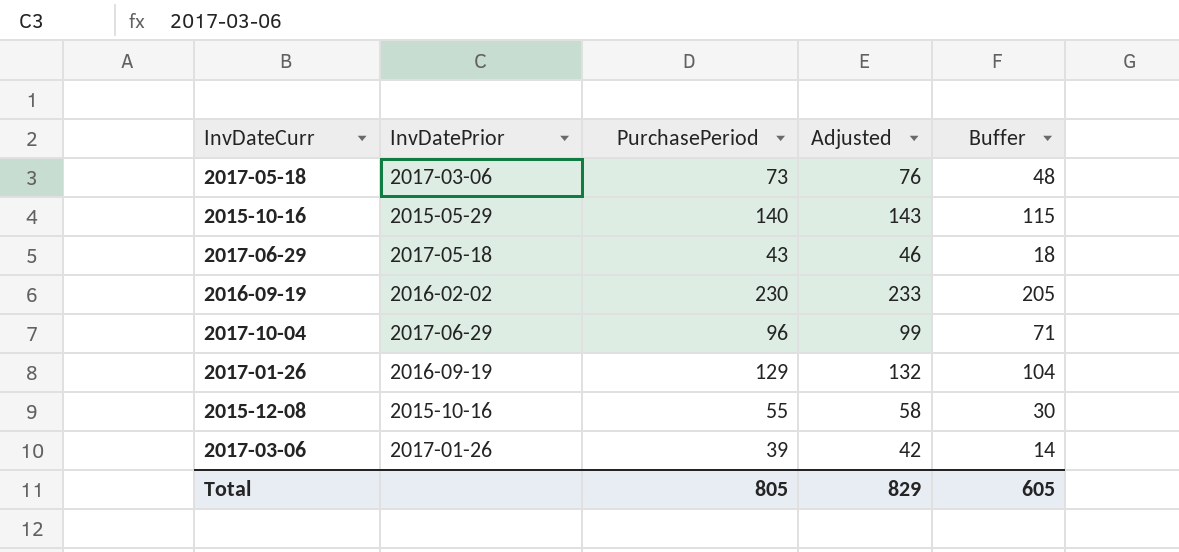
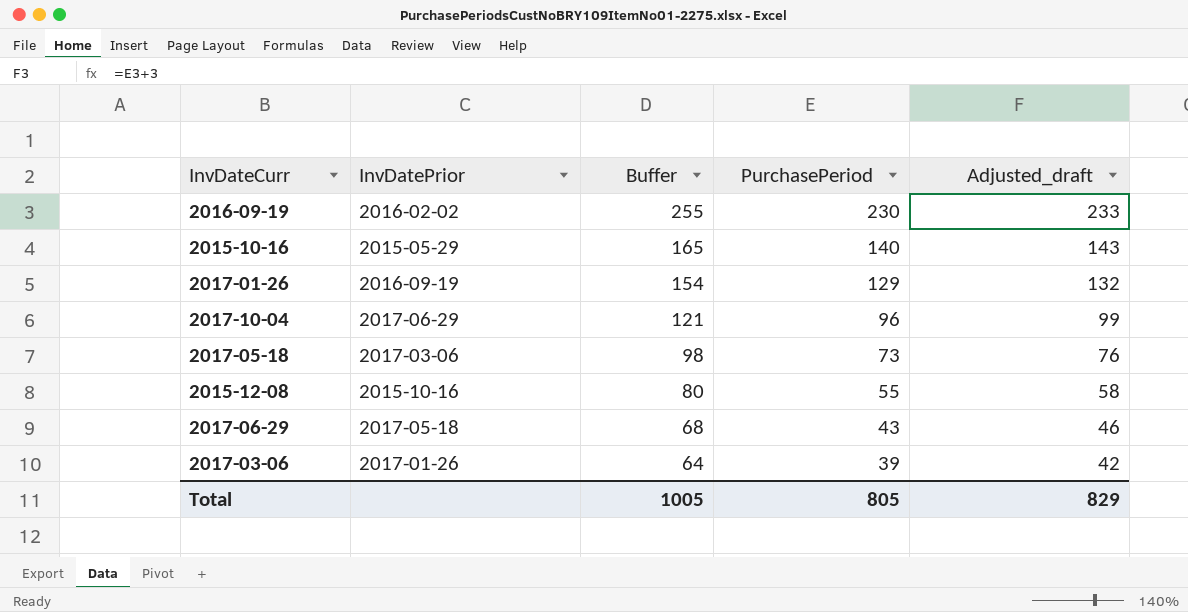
row order: none -> Buffer descending
column Buffer | formula: [PurchasePeriod] - 25 -> [PurchasePeriod] + 25
column Buffer | position: 5 -> 3
column name: Adjusted -> Adjusted_draft
Total | Buffer: 605 -> 1005

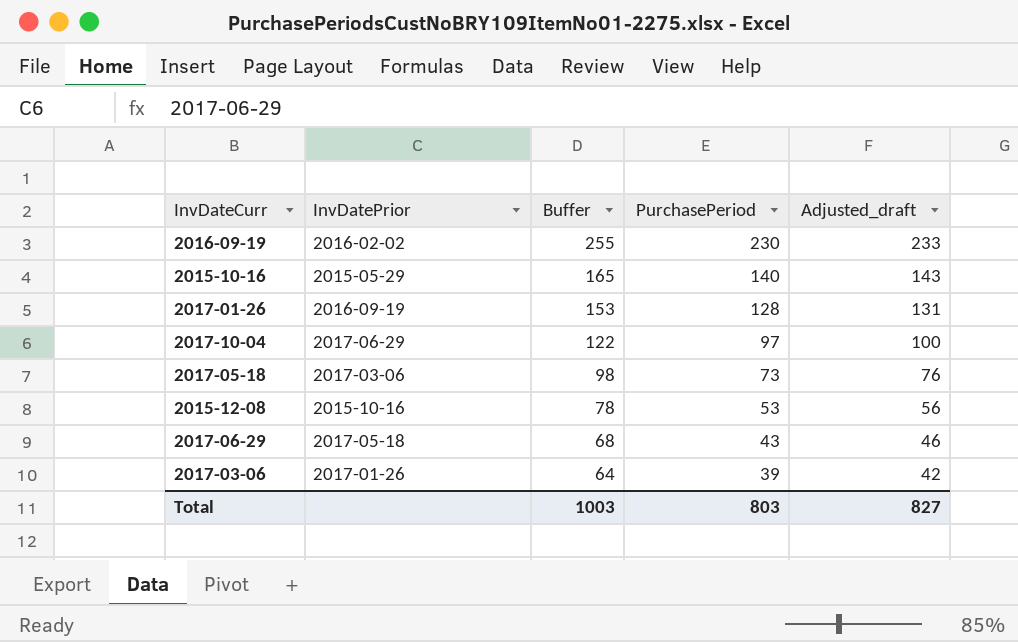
2017-01-26 | Buffer: 154 -> 153
2017-01-26 | PurchasePeriod: 129 -> 128
2017-01-26 | Adjusted_draft: 132 -> 131
2017-10-04 | Buffer: 121 -> 122
2017-10-04 | PurchasePeriod: 96 -> 97
2017-10-04 | Adjusted_draft: 99 -> 100
2015-12-08 | Buffer: 80 -> 78
2015-12-08 | PurchasePeriod: 55 -> 53
2015-12-08 | Adjusted_draft: 58 -> 56
Total | Buffer: 1005 -> 1003
Total | PurchasePeriod: 805 -> 803
Total | Adjusted_draft: 829 -> 827

